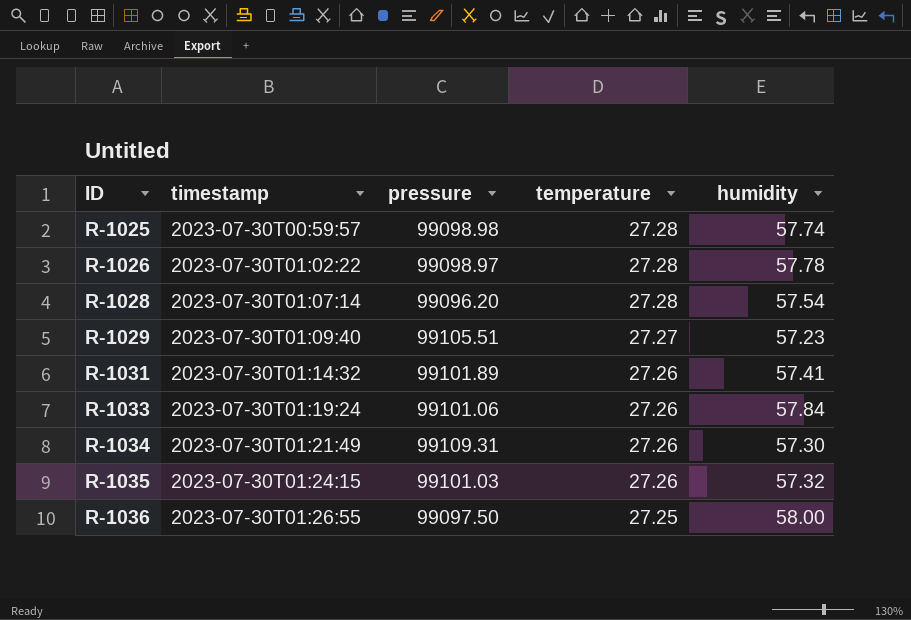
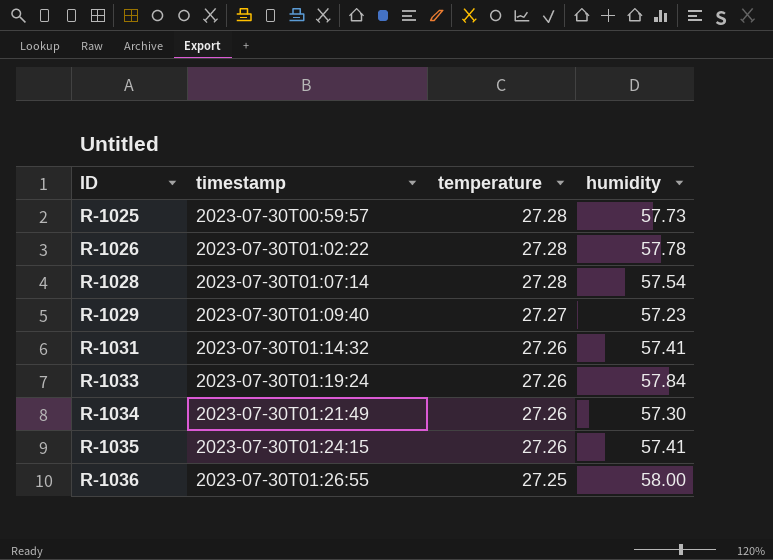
column pressure | position: 3 -> none
R-1025 | humidity: 57.74 -> 57.73
R-1035 | humidity: 57.32 -> 57.41

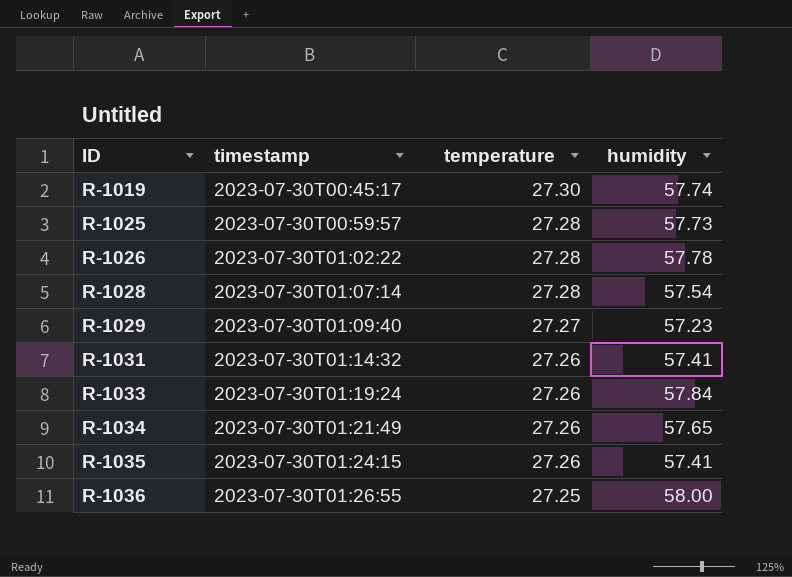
row R-1019: none -> 2023-07-30T00:45:17 | 27.30 | 57.74
R-1034 | humidity: 57.30 -> 57.65

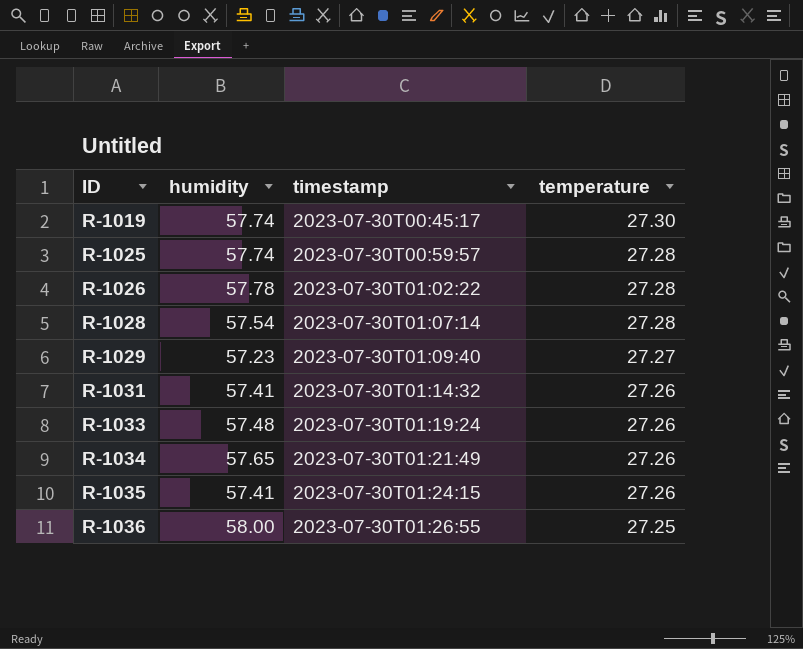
column humidity | position: 4 -> 2
R-1025 | humidity: 57.73 -> 57.74
R-1033 | humidity: 57.84 -> 57.48

